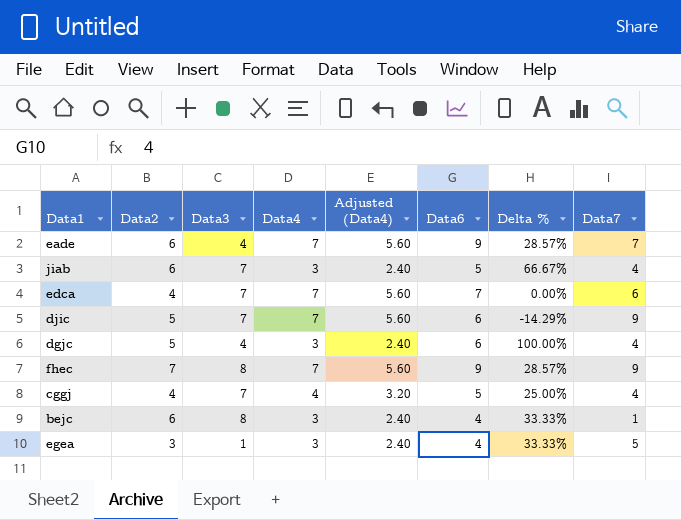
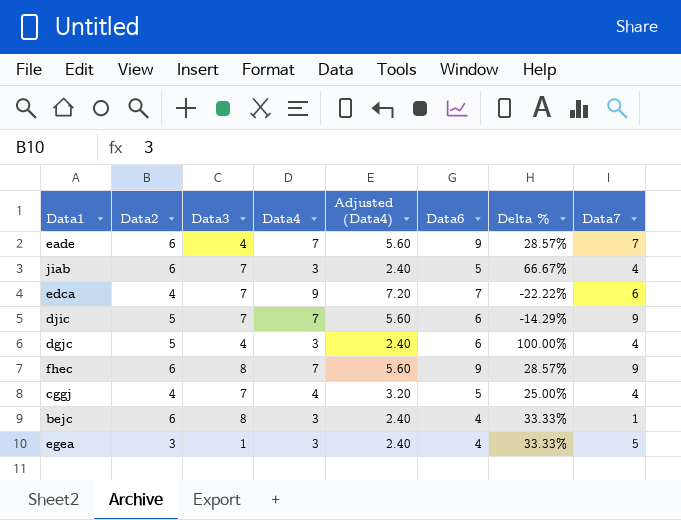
edca | Data4: 7 -> 9
edca | Adjusted (Data4): 5.60 -> 7.20
edca | Delta %: 0.00% -> -22.22%
fhec | Data2: 7 -> 6

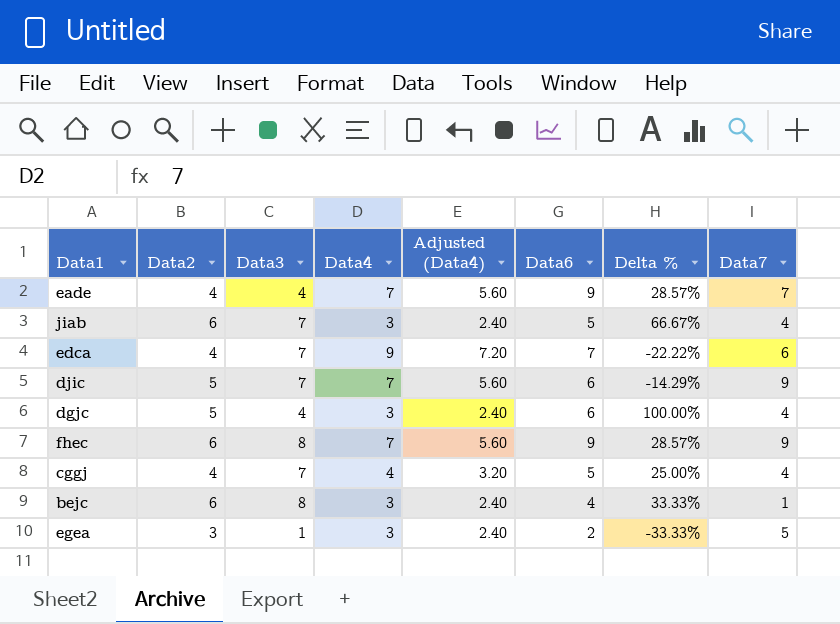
eade | Data2: 6 -> 4
egea | Data6: 4 -> 2
egea | Delta %: 33.33% -> -33.33%

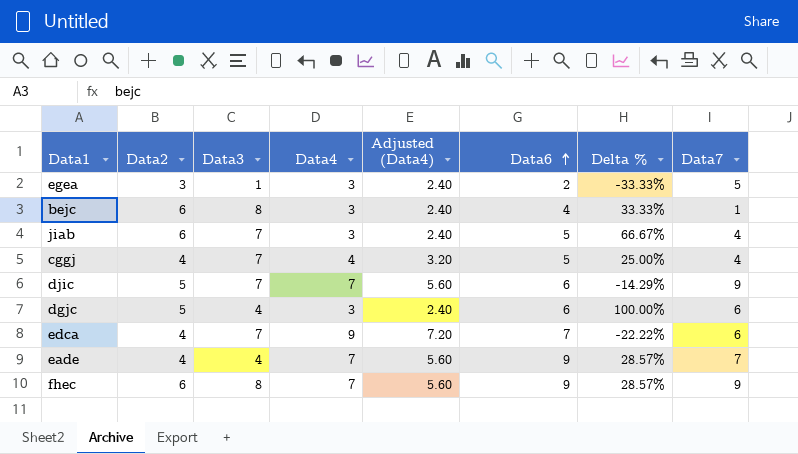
row order: none -> Data6 ascending
dgjc | Data7: 4 -> 6

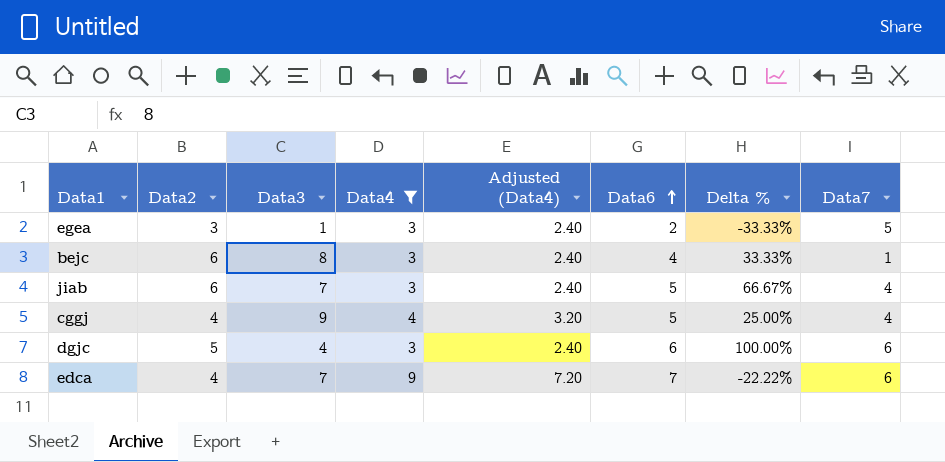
filter: none -> Data4 != 7
cggj | Data3: 7 -> 9

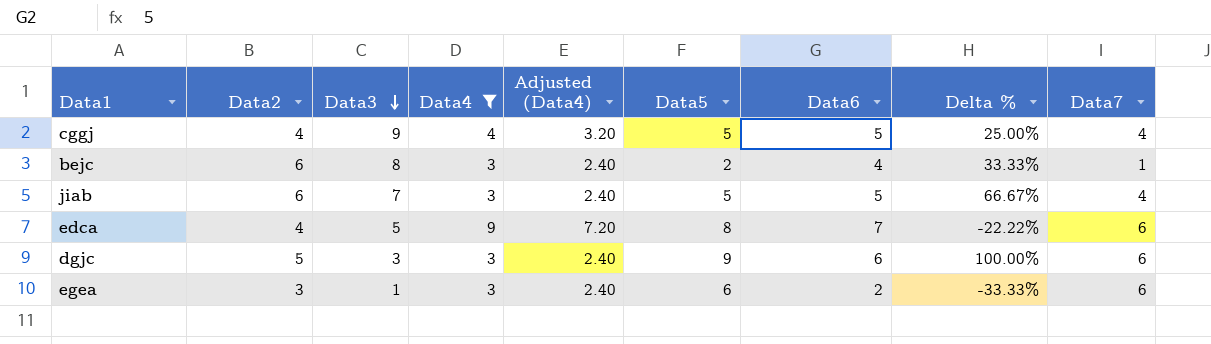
row order: Data6 ascending -> Data3 descending
column Data5 | position: none -> 6
edca | Data3: 7 -> 5
dgjc | Data3: 4 -> 3
egea | Data7: 5 -> 6

